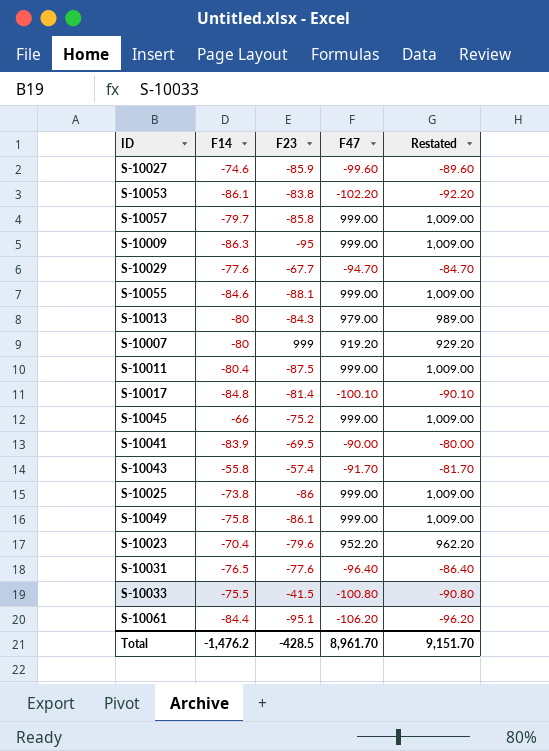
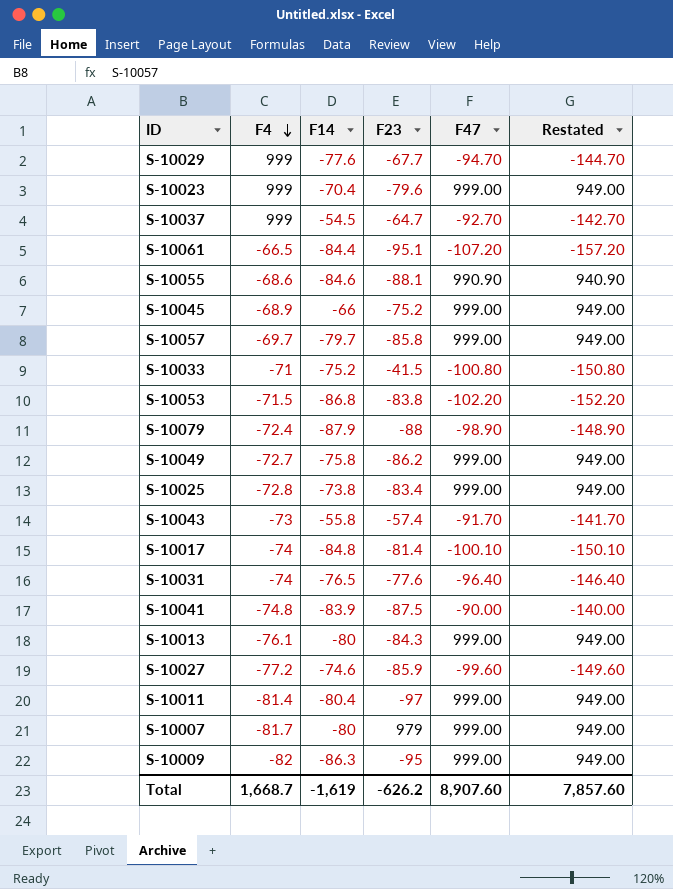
row order: none -> F4 descending
column F4 | position: none -> 2
column Restated | formula: [F47] + 10 -> [F47] - 50
S-10023 | F47: 952.20 -> 999.00
row S-10037: none -> 999 | -54.5 | -64.7 | -92.70 | -142.70
S-10061 | F47: -106.20 -> -107.20
S-10055 | F47: 999.00 -> 990.90
S-10033 | F14: -75.5 -> -75.2
S-10053 | F14: -86.1 -> -86.8
row S-10079: none -> -72.4 | -87.9 | -88 | -98.90 | -148.90
S-10049 | F23: -86.1 -> -86.2
S-10025 | F23: -86 -> -83.4
S-10041 | F23: -69.5 -> -87.5
S-10013 | F47: 979.00 -> 999.00
S-10011 | F23: -87.5 -> -97
S-10007 | F23: 999 -> 979
S-10007 | F47: 919.20 -> 999.00
Total | F14: -1,476.2 -> -1,619
Total | F23: -428.5 -> -626.2
Total | F47: 8,961.70 -> 8,907.60
Total | Restated: 9,151.70 -> 7,857.60

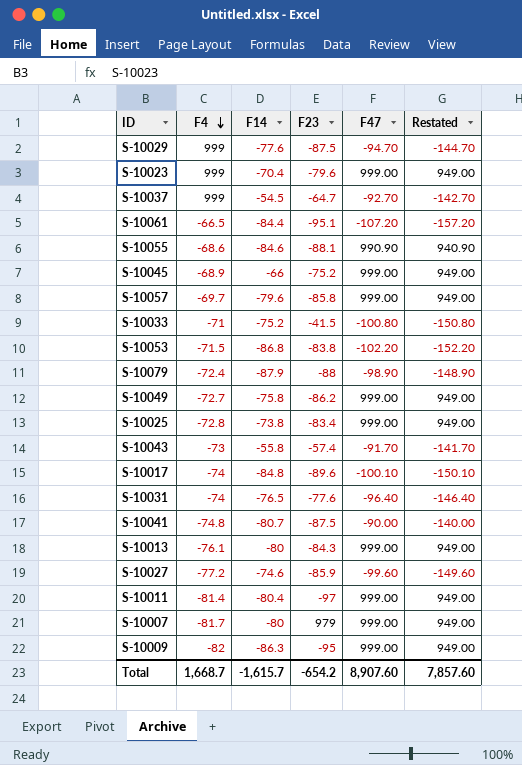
S-10029 | F23: -67.7 -> -87.5
S-10057 | F14: -79.7 -> -79.6
S-10017 | F23: -81.4 -> -89.6
S-10041 | F14: -83.9 -> -80.7
Total | F14: -1,619 -> -1,615.7
Total | F23: -626.2 -> -654.2

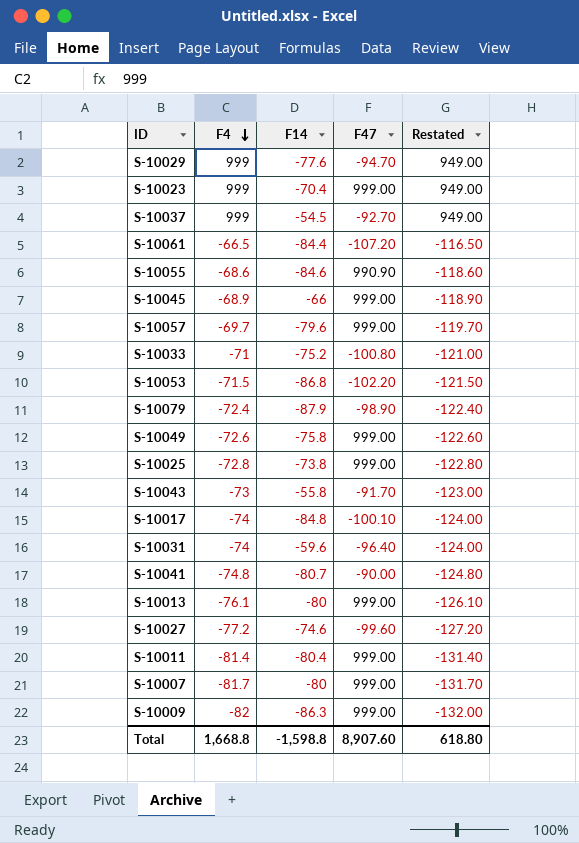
column F23 | position: 4 -> none
column Restated | formula: [F47] - 50 -> [F4] - 50
S-10049 | F4: -72.7 -> -72.6
S-10031 | F14: -76.5 -> -59.6
Total | F4: 1,668.7 -> 1,668.8
Total | F14: -1,615.7 -> -1,598.8
Total | Restated: 7,857.60 -> 618.80

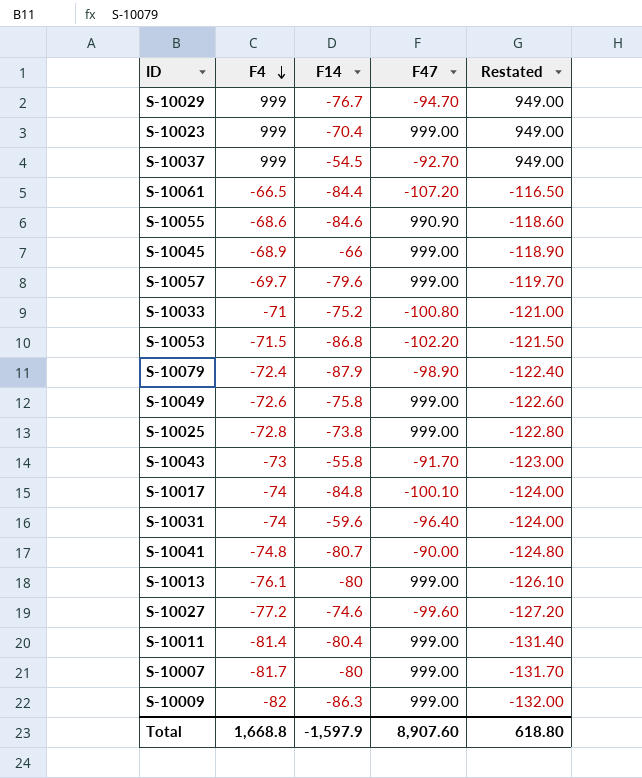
S-10029 | F14: -77.6 -> -76.7
Total | F14: -1,598.8 -> -1,597.9

